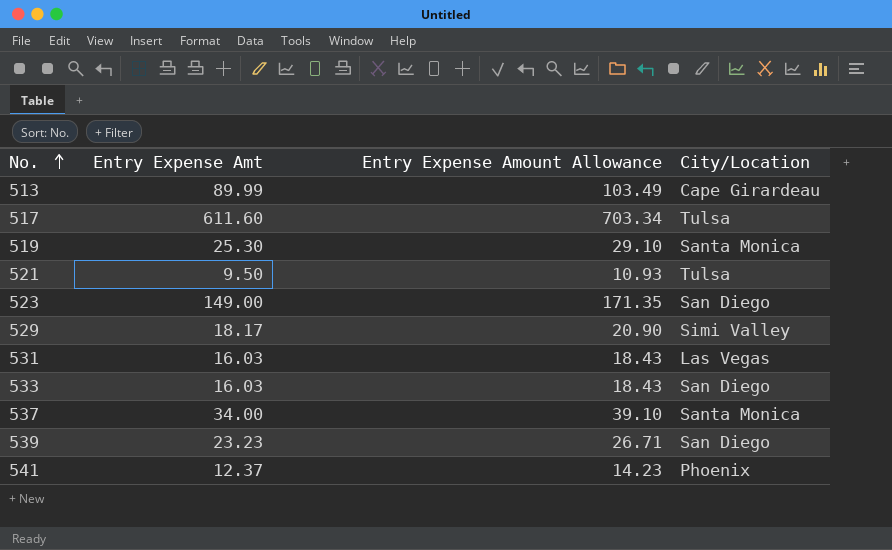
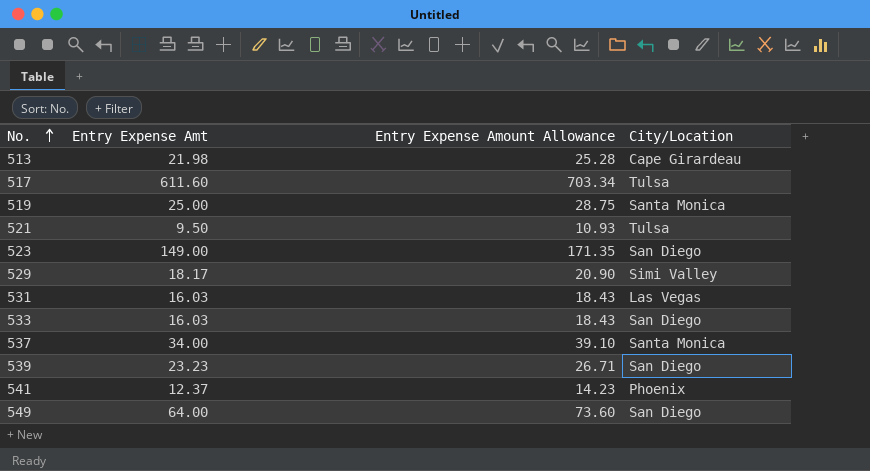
513 | Entry Expense Amt: 89.99 -> 21.98
513 | Entry Expense Amount Allowance: 103.49 -> 25.28
519 | Entry Expense Amt: 25.30 -> 25.00
519 | Entry Expense Amount Allowance: 29.10 -> 28.75
row 549: none -> 64.00 | 73.60 | San Diego

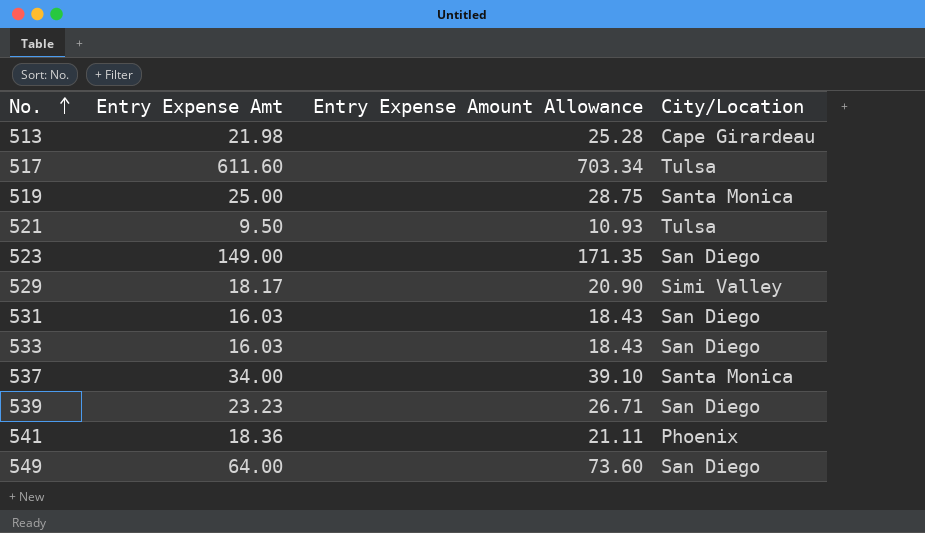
531 | City/Location: Las Vegas -> San Diego
541 | Entry Expense Amt: 12.37 -> 18.36
541 | Entry Expense Amount Allowance: 14.23 -> 21.11

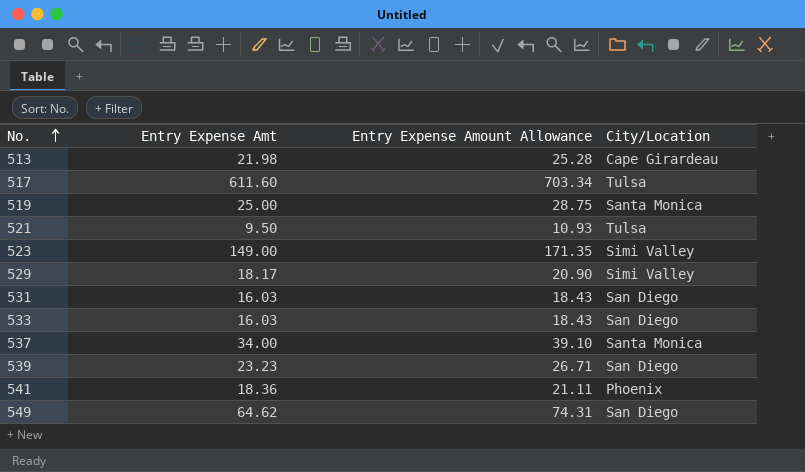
523 | City/Location: San Diego -> Simi Valley
549 | Entry Expense Amt: 64.00 -> 64.62
549 | Entry Expense Amount Allowance: 73.60 -> 74.31

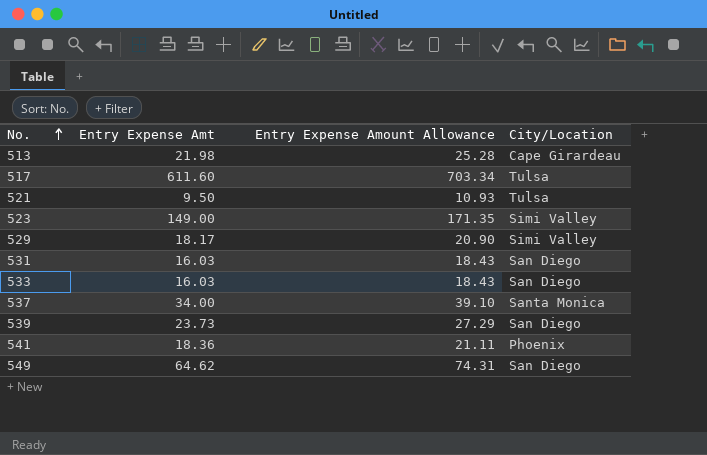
row 519: 25.00 | 28.75 | Santa Monica -> none
539 | Entry Expense Amt: 23.23 -> 23.73
539 | Entry Expense Amount Allowance: 26.71 -> 27.29

